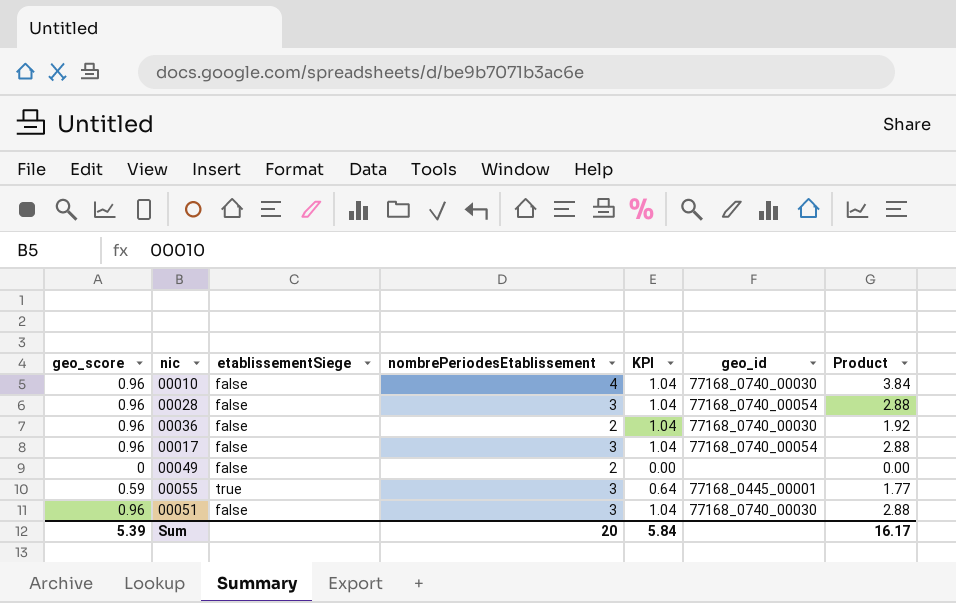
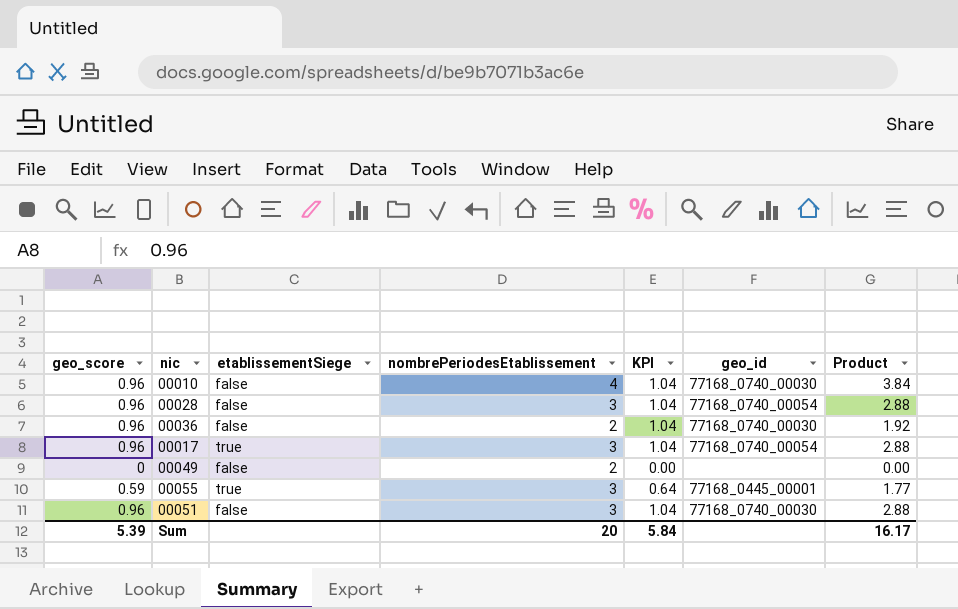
00017 | etablissementSiege: false -> true

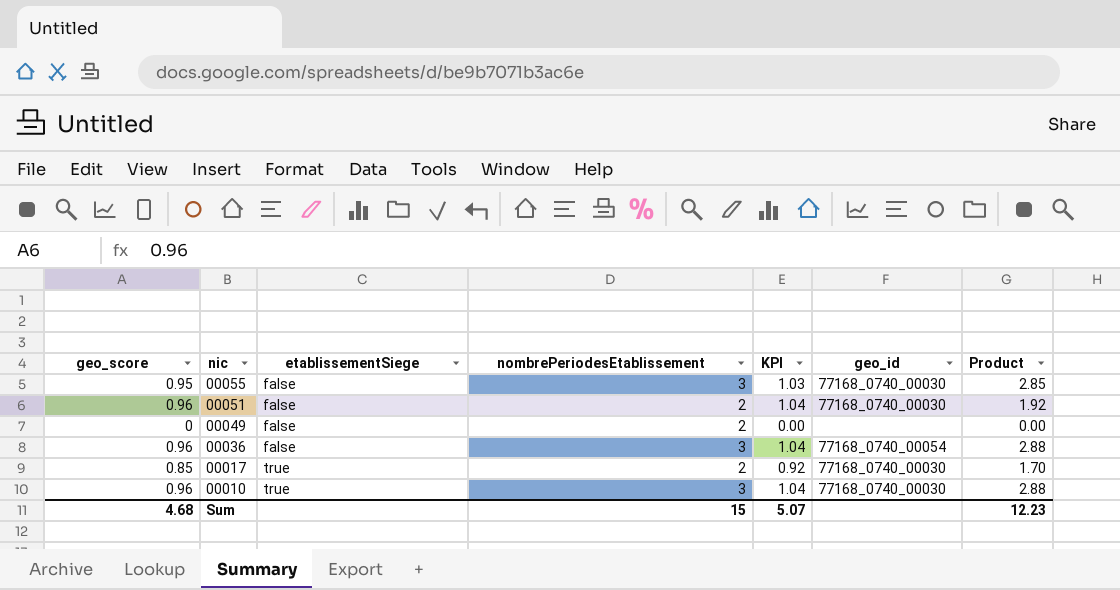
row order: none -> nic descending
row 00028: 0.96 | false | 3 | 1.04 | 77168_0740_00054 | 2.88 -> none
00055 | geo_score: 0.59 -> 0.95
00055 | etablissementSiege: true -> false
00055 | KPI: 0.64 -> 1.03
00055 | geo_id: 77168_0445_00001 -> 77168_0740_00030
00055 | Product: 1.77 -> 2.85
00051 | nombrePeriodesEtablissement: 3 -> 2
00051 | Product: 2.88 -> 1.92
00036 | nombrePeriodesEtablissement: 2 -> 3
00036 | geo_id: 77168_0740_00030 -> 77168_0740_00054
00036 | Product: 1.92 -> 2.88
00017 | geo_score: 0.96 -> 0.85
00017 | nombrePeriodesEtablissement: 3 -> 2
00017 | KPI: 1.04 -> 0.92
00017 | geo_id: 77168_0740_00054 -> 77168_0740_00030
00017 | Product: 2.88 -> 1.70
00010 | etablissementSiege: false -> true
00010 | nombrePeriodesEtablissement: 4 -> 3
00010 | Product: 3.84 -> 2.88
Sum | geo_score: 5.39 -> 4.68
Sum | nombrePeriodesEtablissement: 20 -> 15
Sum | KPI: 5.84 -> 5.07
Sum | Product: 16.17 -> 12.23

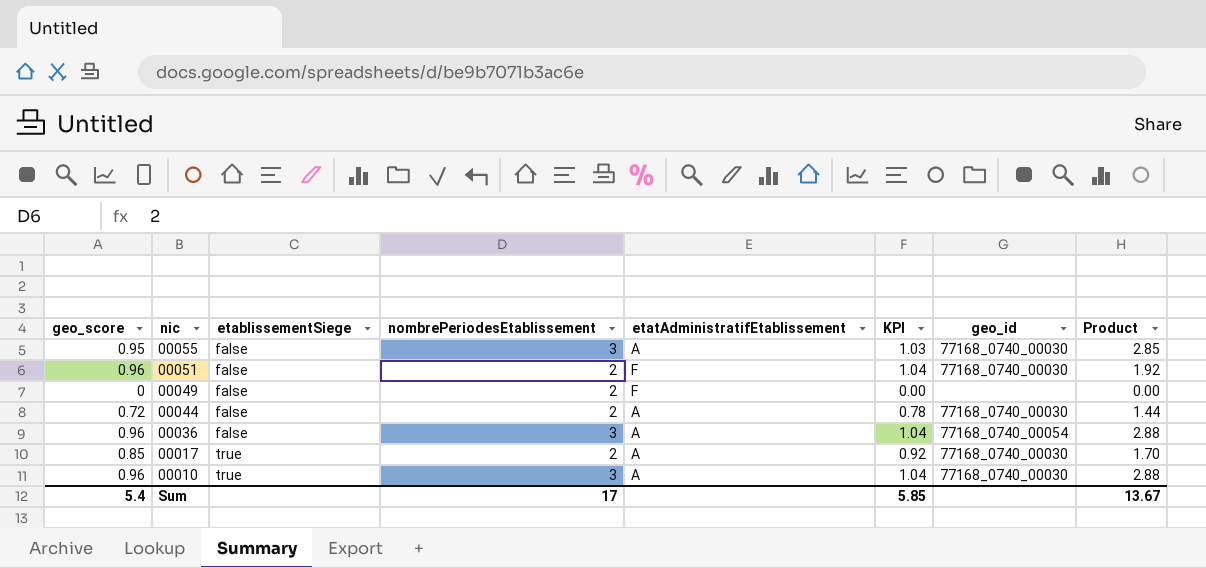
column etatAdministratifEtablissement | position: none -> 5
row 00044: none -> 0.72 | false | 2 | A | 0.78 | 77168_0740_00030 | 1.44
Sum | geo_score: 4.68 -> 5.4
Sum | nombrePeriodesEtablissement: 15 -> 17
Sum | KPI: 5.07 -> 5.85
Sum | Product: 12.23 -> 13.67

